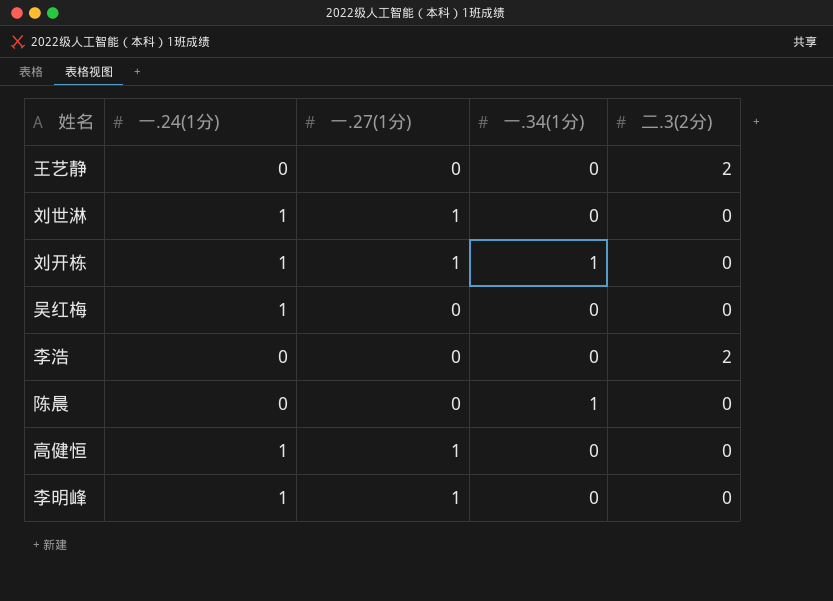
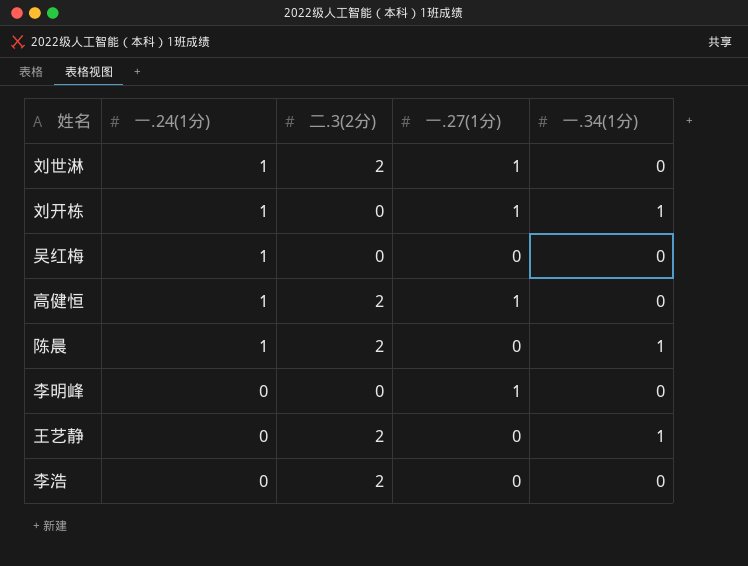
row order: none -> 一.24(1分) descending
column 二.3(2分) | position: 5 -> 3
刘世淋 | 二.3(2分): 0 -> 2
高健恒 | 二.3(2分): 0 -> 2
陈晨 | 一.24(1分): 0 -> 1
陈晨 | 二.3(2分): 0 -> 2
李明峰 | 一.24(1分): 1 -> 0
王艺静 | 一.34(1分): 0 -> 1

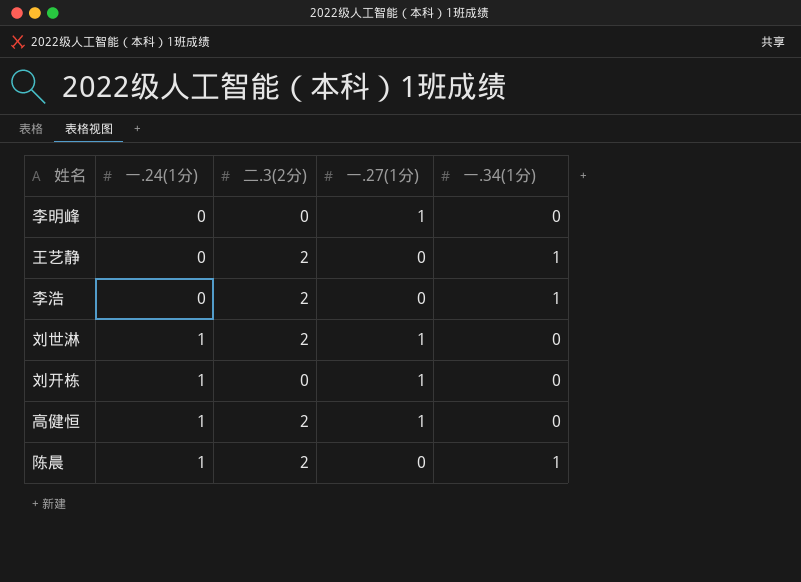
row order: 一.24(1分) descending -> 一.24(1分) ascending
row 吴红梅: 1 | 0 | 0 | 0 -> none
李浩 | 一.34(1分): 0 -> 1
刘开栋 | 一.34(1分): 1 -> 0

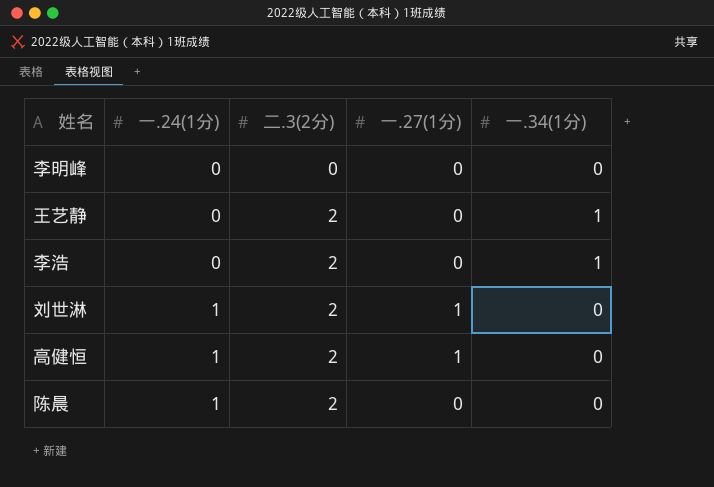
row 刘开栋: 1 | 0 | 1 | 0 -> none
李明峰 | 一.27(1分): 1 -> 0
陈晨 | 一.34(1分): 1 -> 0

